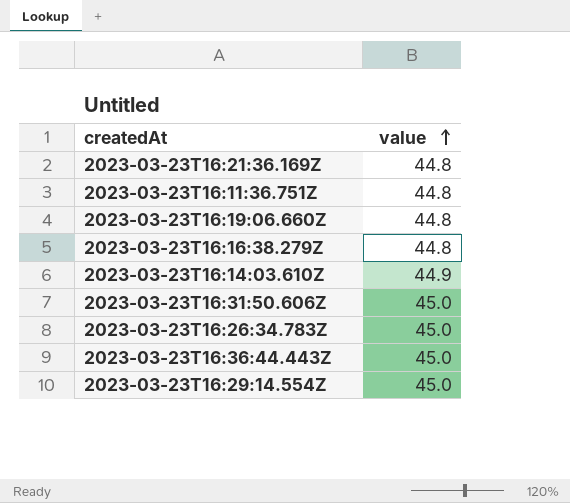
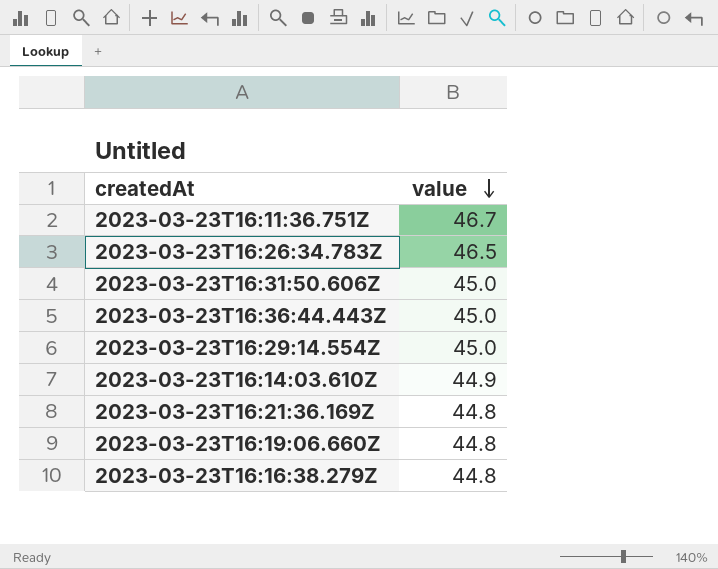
row order: value ascending -> value descending
2023-03-23T16:11:36.751Z | value: 44.8 -> 46.7
2023-03-23T16:26:34.783Z | value: 45.0 -> 46.5

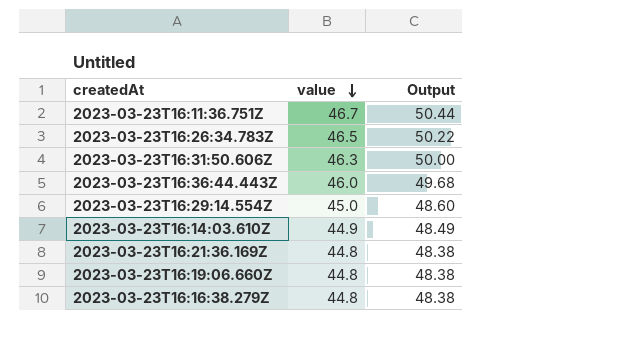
column Output | formula: none -> [value] * 1.08
2023-03-23T16:31:50.606Z | value: 45.0 -> 46.3
2023-03-23T16:36:44.443Z | value: 45.0 -> 46.0

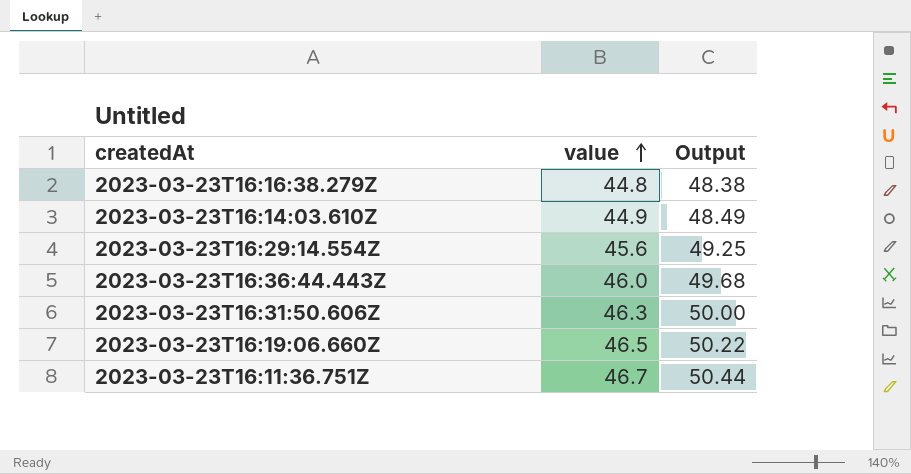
row order: value descending -> value ascending
row 2023-03-23T16:26:34.783Z: 46.5 | 50.22 -> none
row 2023-03-23T16:21:36.169Z: 44.8 | 48.38 -> none
2023-03-23T16:29:14.554Z | value: 45.0 -> 45.6
2023-03-23T16:29:14.554Z | Output: 48.60 -> 49.25
2023-03-23T16:19:06.660Z | value: 44.8 -> 46.5
2023-03-23T16:19:06.660Z | Output: 48.38 -> 50.22

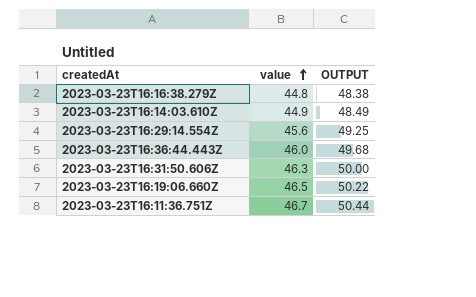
column name: Output -> OUTPUT

